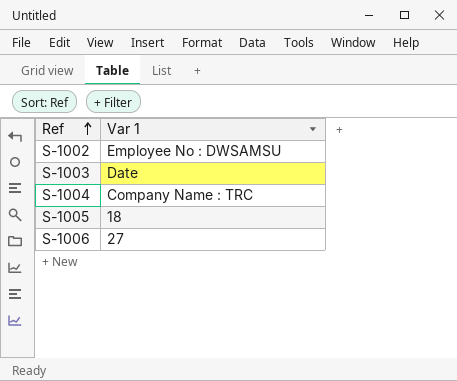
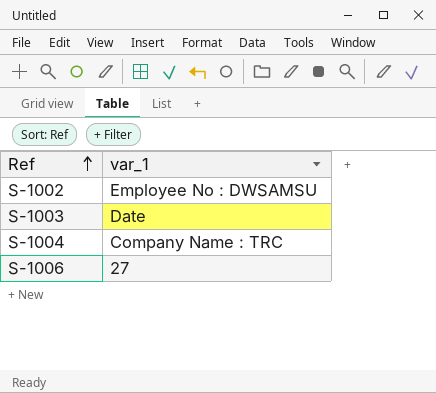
column name: Var 1 -> var_1
row S-1005: 18 -> none

